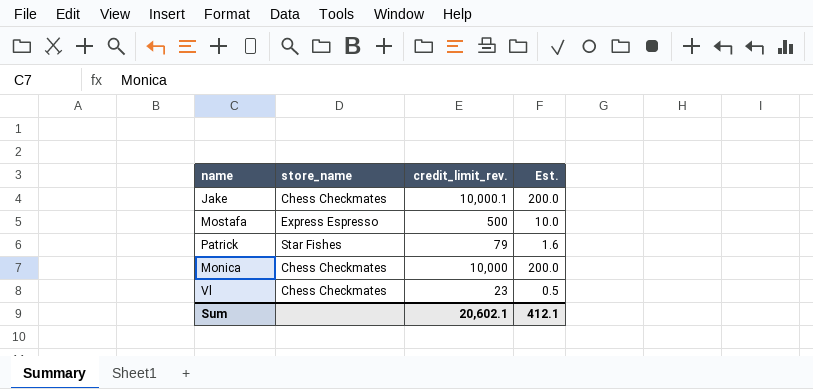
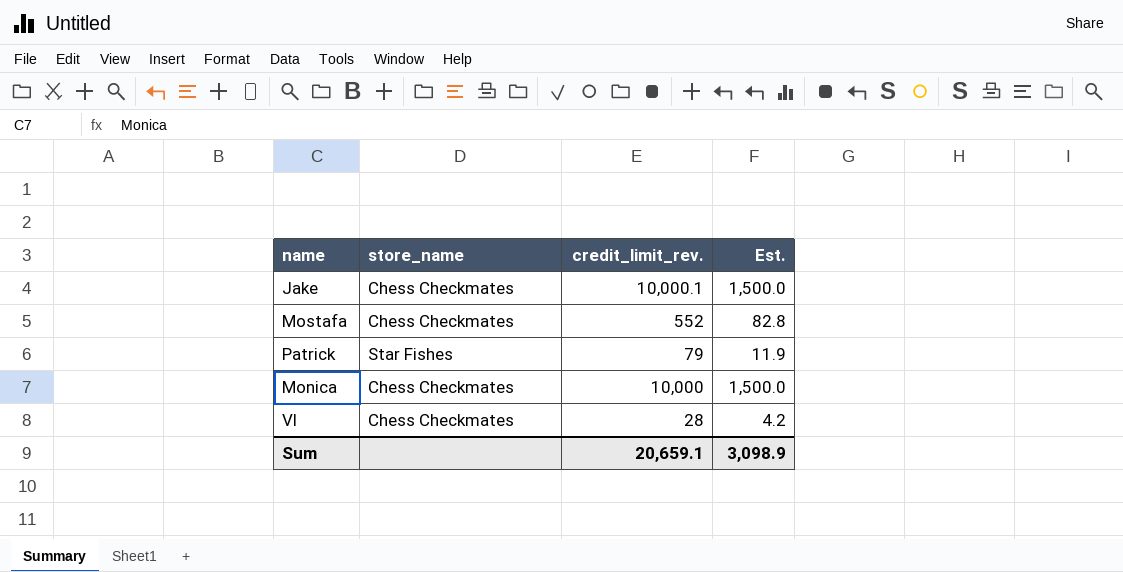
column Est. | formula: [credit_limit_rev.] * 0.02 -> [credit_limit_rev.] * 0.15
Mostafa | store_name: Express Espresso -> Chess Checkmates
Mostafa | credit_limit_rev.: 500 -> 552
Vl | credit_limit_rev.: 23 -> 28
Sum | credit_limit_rev.: 20,602.1 -> 20,659.1
Sum | Est.: 412.1 -> 3,098.9

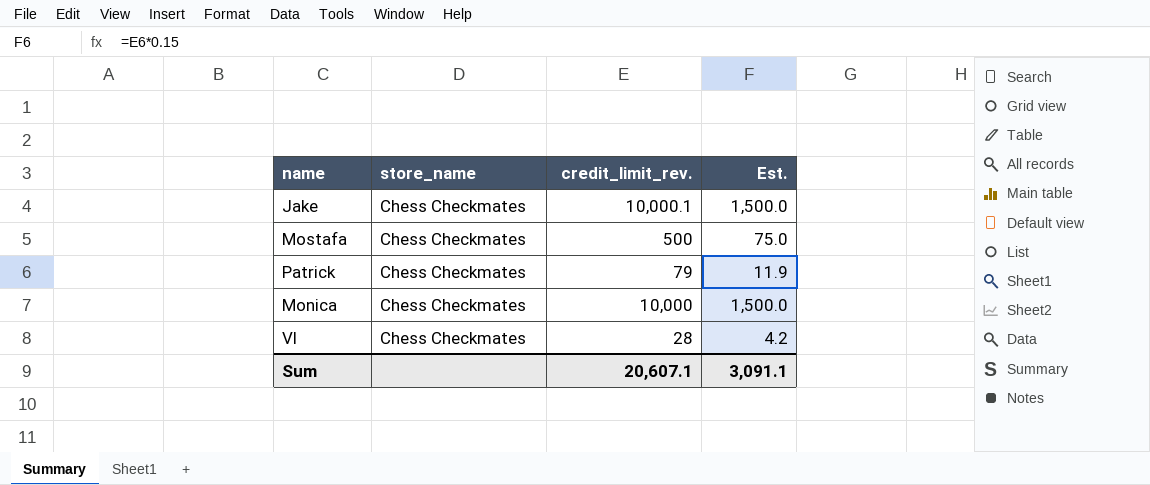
Mostafa | credit_limit_rev.: 552 -> 500
Mostafa | Est.: 82.8 -> 75.0
Patrick | store_name: Star Fishes -> Chess Checkmates
Sum | credit_limit_rev.: 20,659.1 -> 20,607.1
Sum | Est.: 3,098.9 -> 3,091.1

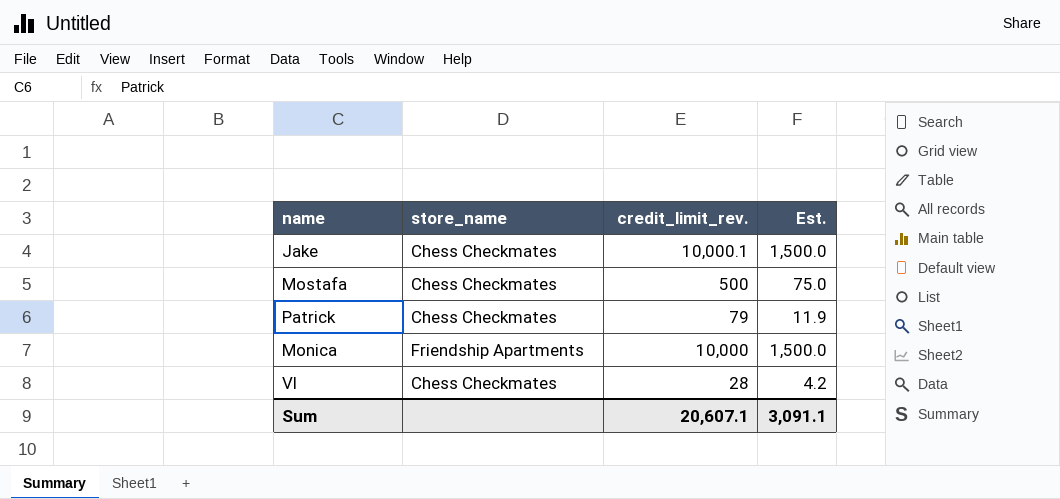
Monica | store_name: Chess Checkmates -> Friendship Apartments

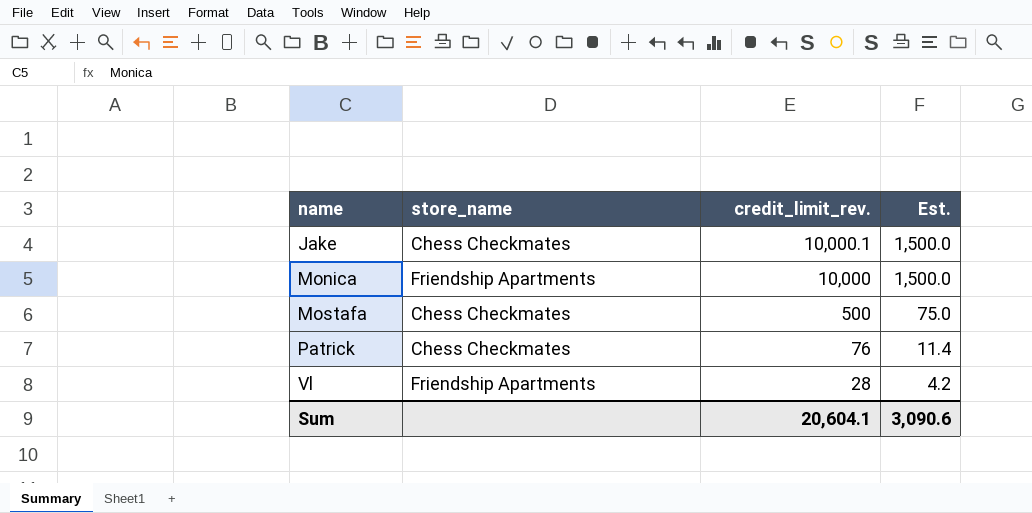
row order: none -> name ascending
Patrick | credit_limit_rev.: 79 -> 76
Patrick | Est.: 11.9 -> 11.4
Vl | store_name: Chess Checkmates -> Friendship Apartments
Sum | credit_limit_rev.: 20,607.1 -> 20,604.1
Sum | Est.: 3,091.1 -> 3,090.6

